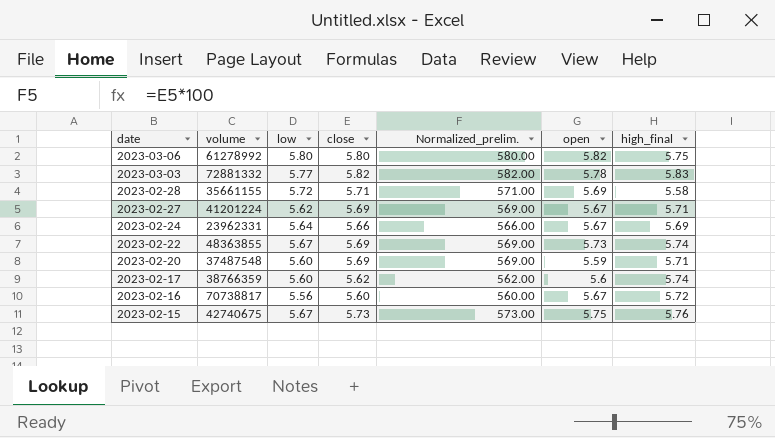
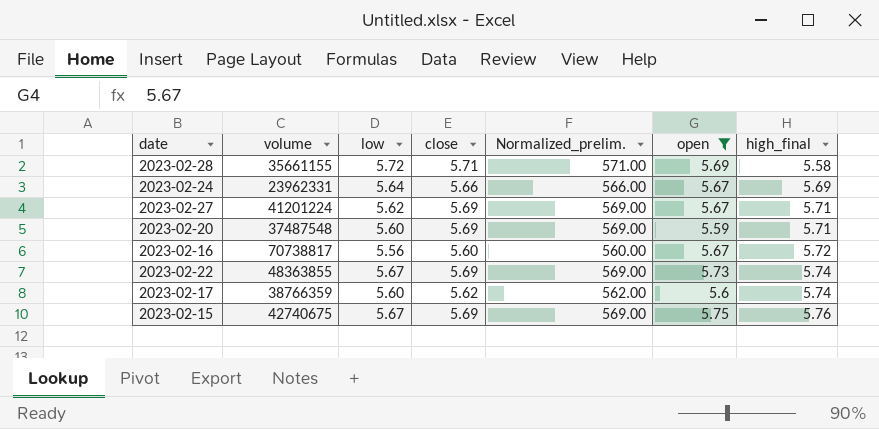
filter: none -> open <= 5.75
row order: date descending -> high_final ascending
2023-02-15 | close: 5.73 -> 5.69
2023-02-15 | Normalized_prelim.: 573.00 -> 569.00

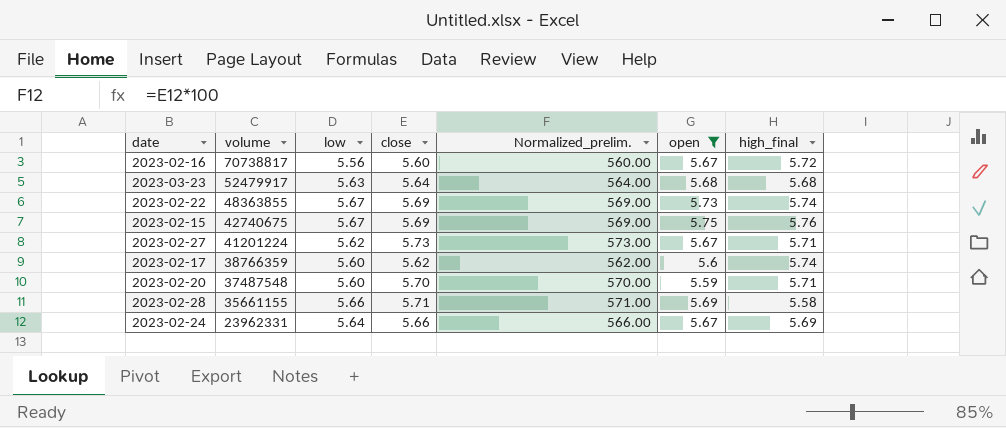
row order: high_final ascending -> volume descending
row 2023-03-23: none -> 52479917 | 5.63 | 5.64 | 564.00 | 5.68 | 5.68
2023-02-27 | close: 5.69 -> 5.73
2023-02-27 | Normalized_prelim.: 569.00 -> 573.00
2023-02-20 | close: 5.69 -> 5.70
2023-02-20 | Normalized_prelim.: 569.00 -> 570.00
2023-02-28 | low: 5.72 -> 5.66

